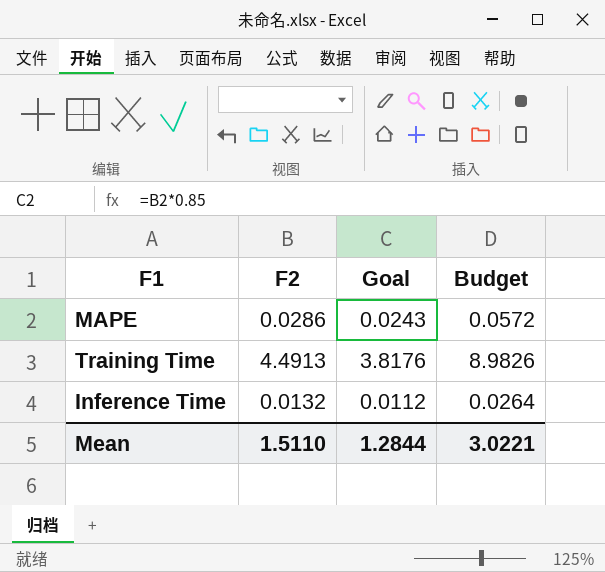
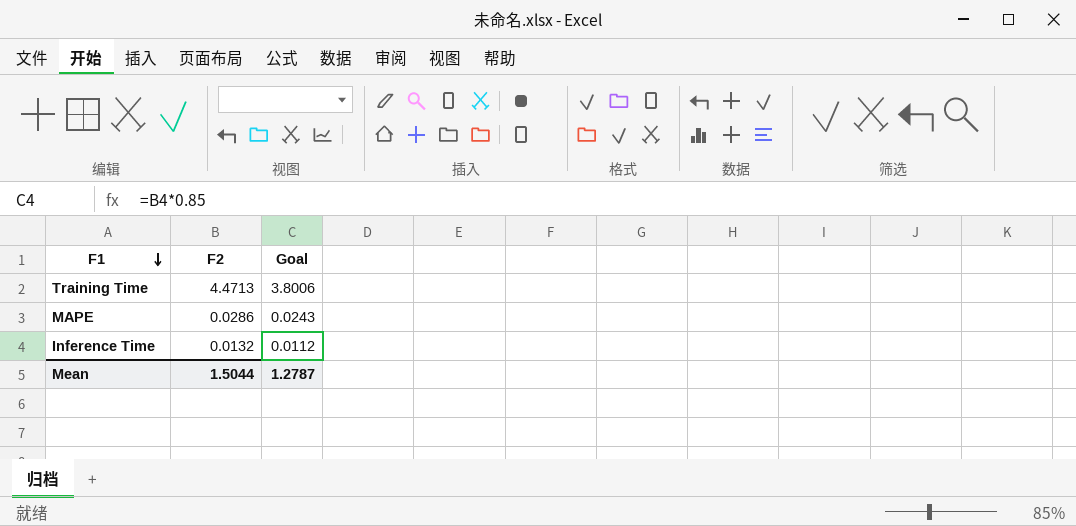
row order: none -> F1 descending
column Budget | formula: [F2] * 2 -> none
Training Time | F2: 4.4913 -> 4.4713
Training Time | Goal: 3.8176 -> 3.8006
Mean | F2: 1.5110 -> 1.5044
Mean | Goal: 1.2844 -> 1.2787

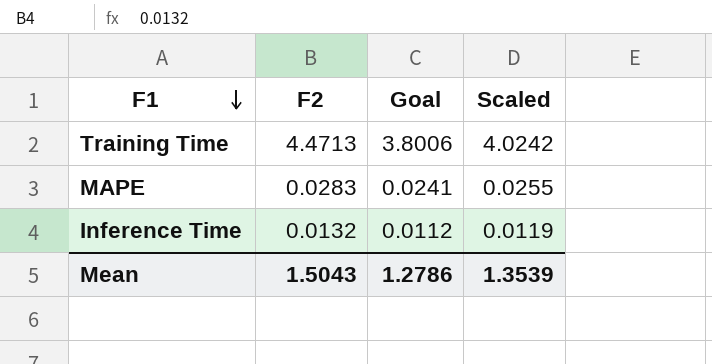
column Scaled | formula: none -> [F2] * 0.9
MAPE | F2: 0.0286 -> 0.0283
MAPE | Goal: 0.0243 -> 0.0241
Mean | F2: 1.5044 -> 1.5043
Mean | Goal: 1.2787 -> 1.2786

